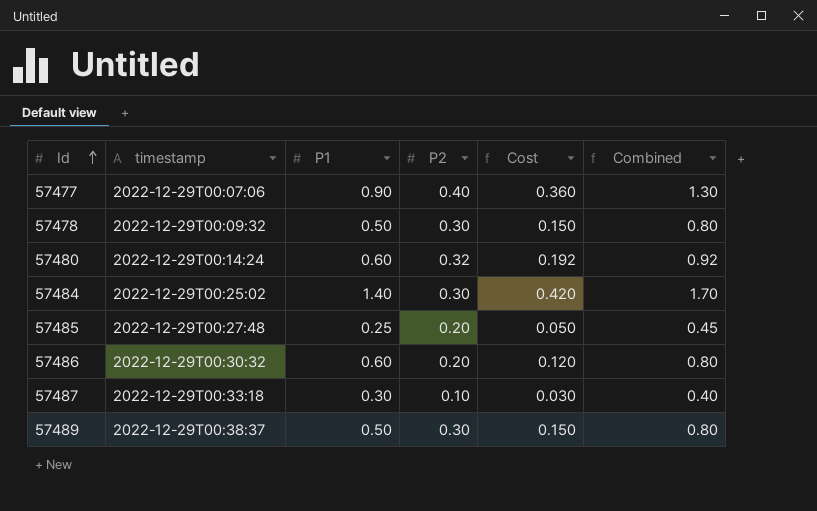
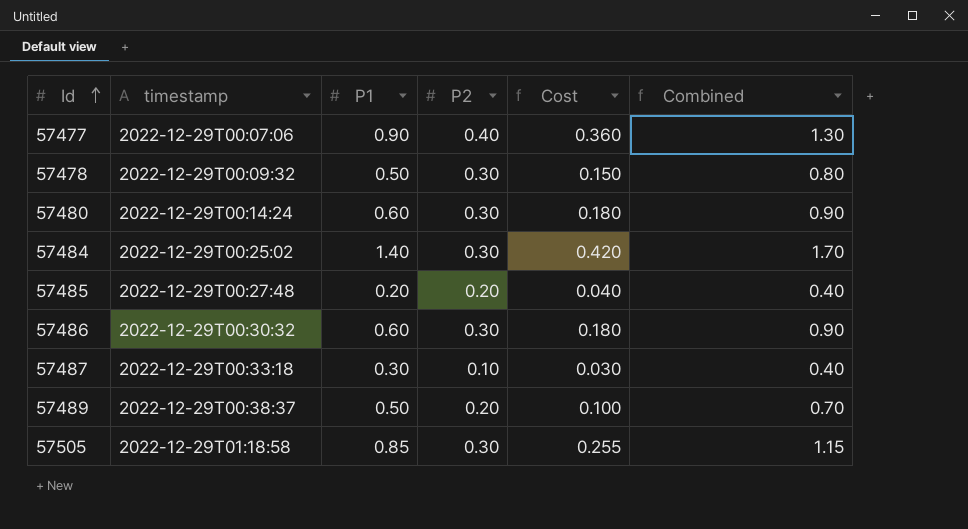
57480 | P2: 0.32 -> 0.30
57480 | Cost: 0.192 -> 0.180
57480 | Combined: 0.92 -> 0.90
57485 | P1: 0.25 -> 0.20
57485 | Cost: 0.050 -> 0.040
57485 | Combined: 0.45 -> 0.40
57486 | P2: 0.20 -> 0.30
57486 | Cost: 0.120 -> 0.180
57486 | Combined: 0.80 -> 0.90
57489 | P2: 0.30 -> 0.20
57489 | Cost: 0.150 -> 0.100
57489 | Combined: 0.80 -> 0.70
row 57505: none -> 2022-12-29T01:18:58 | 0.85 | 0.30 | 0.255 | 1.15

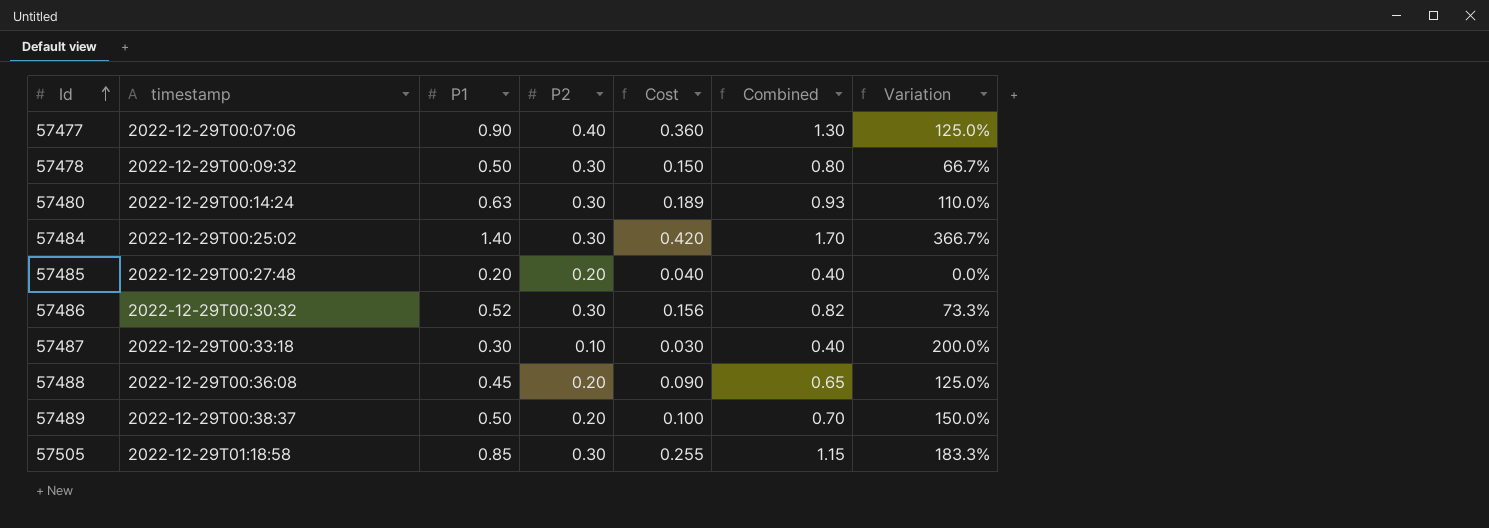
column Variation | formula: none -> ([P1] - [P2]) / [P2]
57480 | P1: 0.60 -> 0.63
57480 | Cost: 0.180 -> 0.189
57480 | Combined: 0.90 -> 0.93
57486 | P1: 0.60 -> 0.52
57486 | Cost: 0.180 -> 0.156
57486 | Combined: 0.90 -> 0.82
row 57488: none -> 2022-12-29T00:36:08 | 0.45 | 0.20 | 0.090 | 0.65 | 125.0%

